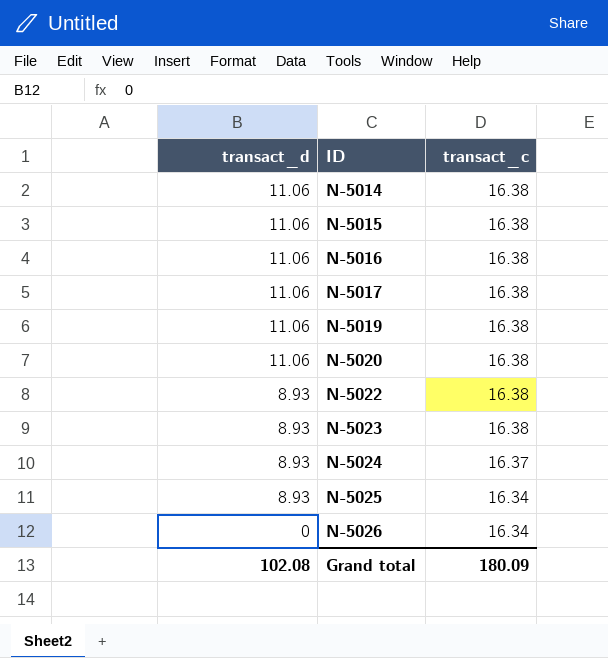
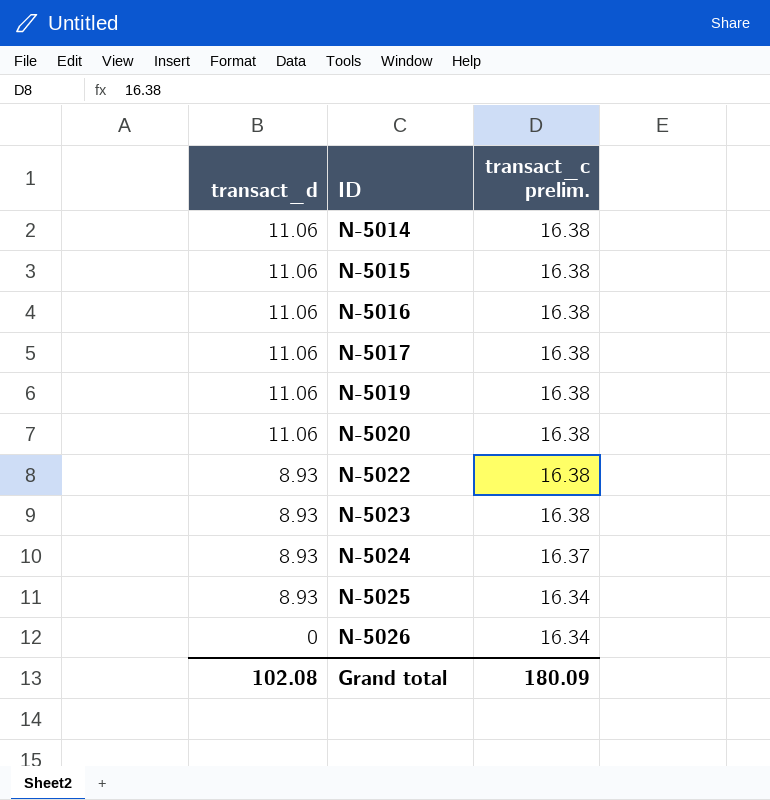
column name: transact_c -> transact_c prelim.

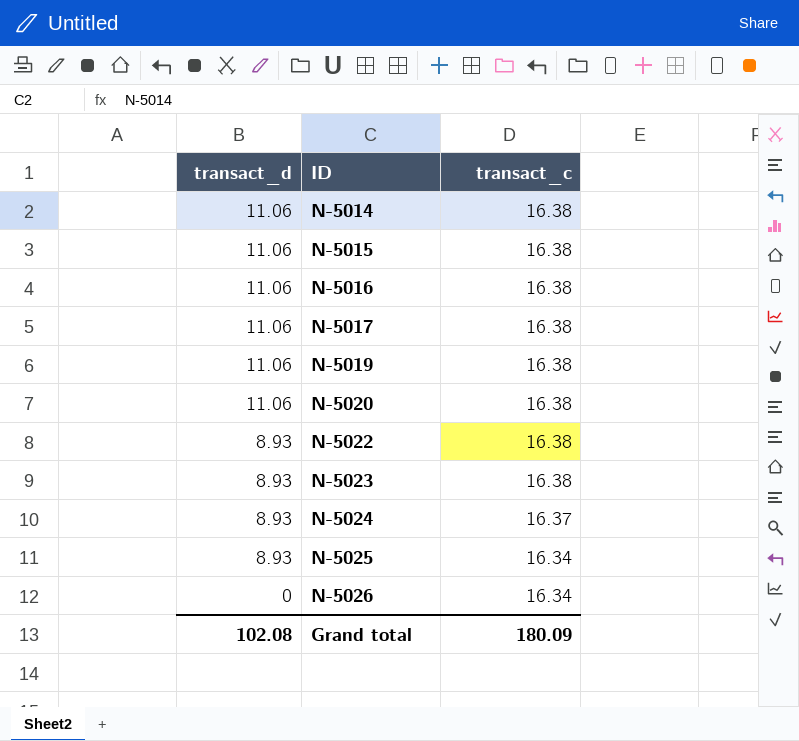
column name: transact_c prelim. -> transact_c

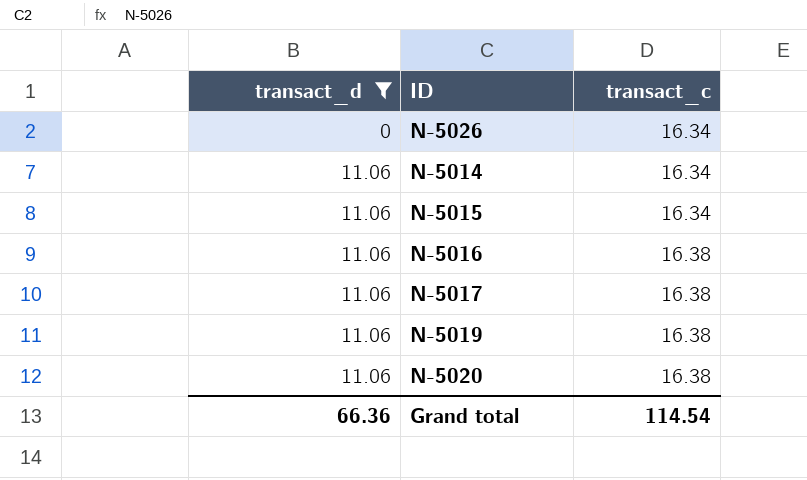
filter: none -> transact_d != 8.93
row order: transact_d descending -> transact_d ascending
N-5014 | transact_c: 16.38 -> 16.34
N-5015 | transact_c: 16.38 -> 16.34
Grand total | transact_d: 102.08 -> 66.36
Grand total | transact_c: 180.09 -> 114.54

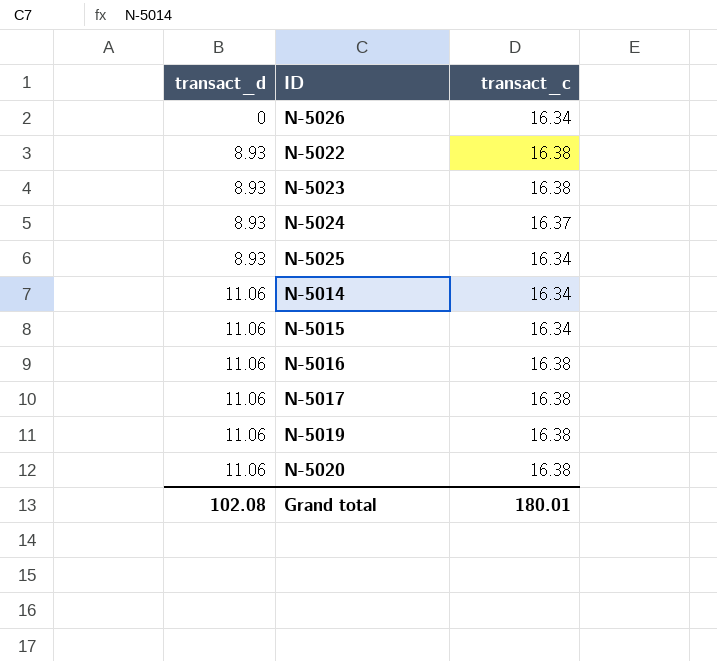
filter: transact_d != 8.93 -> none
Grand total | transact_d: 66.36 -> 102.08
Grand total | transact_c: 114.54 -> 180.01

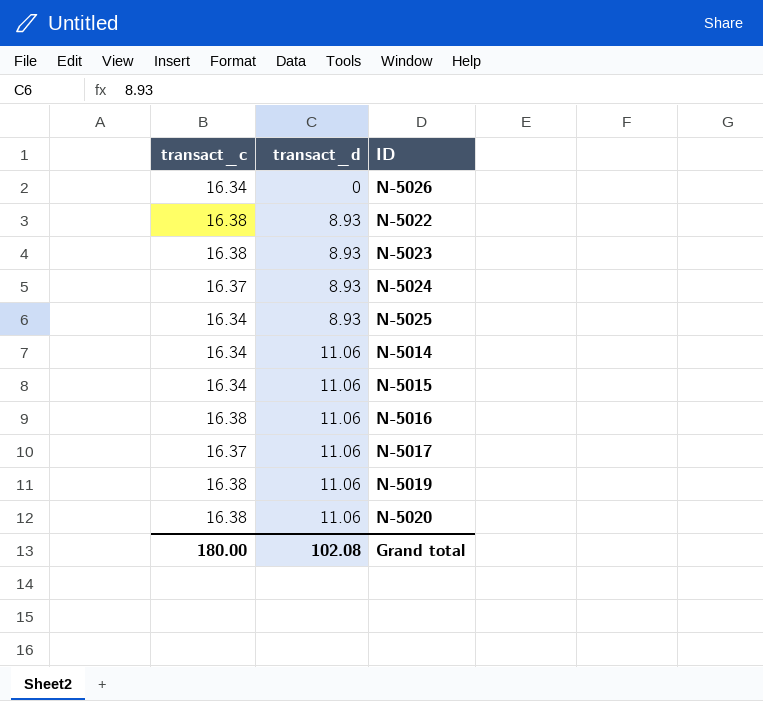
column transact_c | position: 3 -> 1
N-5017 | transact_c: 16.38 -> 16.37
Grand total | transact_c: 180.01 -> 180.00

